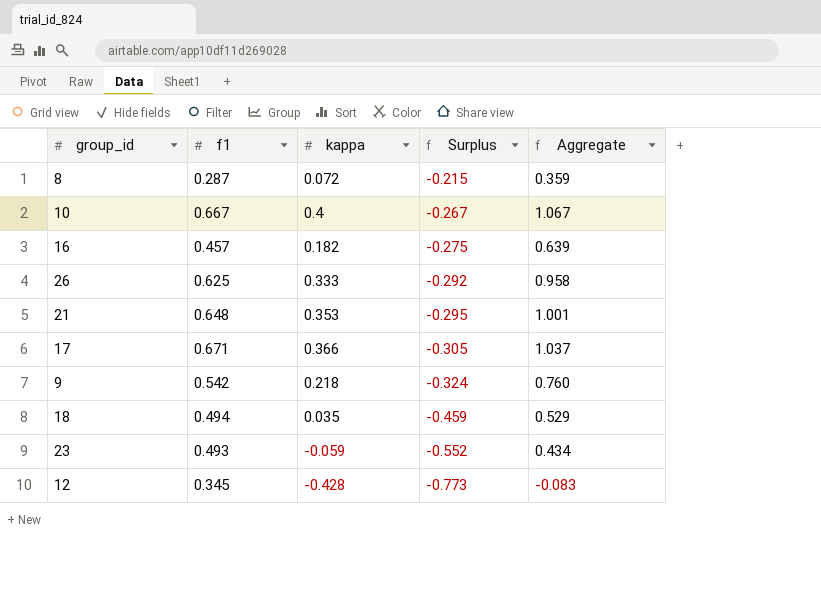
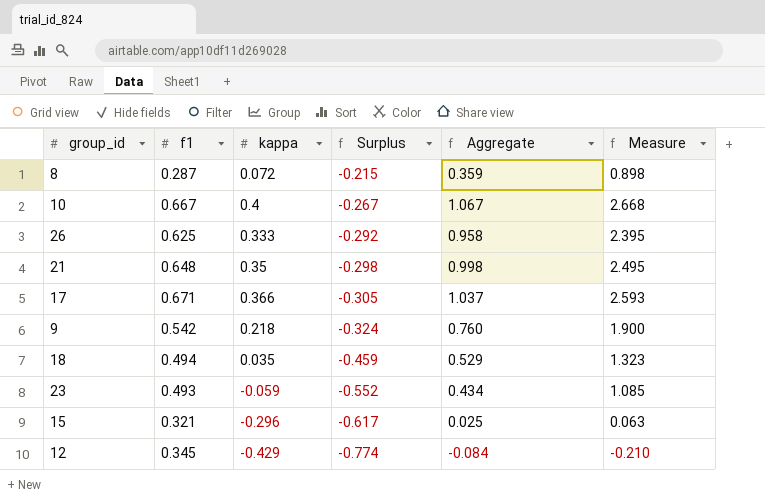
column Measure | formula: none -> [Aggregate] * 2.5
row 16: 0.457 | 0.182 | -0.275 | 0.639 -> none
21 | kappa: 0.353 -> 0.35
21 | Surplus: -0.295 -> -0.298
21 | Aggregate: 1.001 -> 0.998
row 15: none -> 0.321 | -0.296 | -0.617 | 0.025 | 0.063
12 | kappa: -0.428 -> -0.429
12 | Surplus: -0.773 -> -0.774
12 | Aggregate: -0.083 -> -0.084

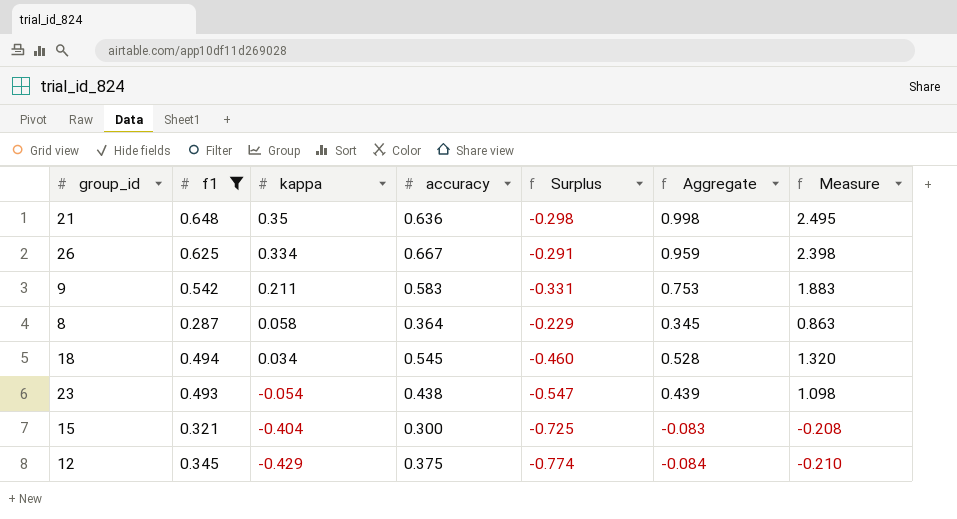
filter: none -> f1 <= 0.648
row order: Surplus descending -> kappa descending
column accuracy | position: none -> 4
26 | kappa: 0.333 -> 0.334
26 | Surplus: -0.292 -> -0.291
26 | Aggregate: 0.958 -> 0.959
26 | Measure: 2.395 -> 2.398
9 | kappa: 0.218 -> 0.211
9 | Surplus: -0.324 -> -0.331
9 | Aggregate: 0.760 -> 0.753
9 | Measure: 1.900 -> 1.883
8 | kappa: 0.072 -> 0.058
8 | Surplus: -0.215 -> -0.229
8 | Aggregate: 0.359 -> 0.345
8 | Measure: 0.898 -> 0.863
18 | kappa: 0.035 -> 0.034
18 | Surplus: -0.459 -> -0.460
18 | Aggregate: 0.529 -> 0.528
18 | Measure: 1.323 -> 1.320
23 | kappa: -0.059 -> -0.054
23 | Surplus: -0.552 -> -0.547
23 | Aggregate: 0.434 -> 0.439
23 | Measure: 1.085 -> 1.098
15 | kappa: -0.296 -> -0.404
15 | Surplus: -0.617 -> -0.725
15 | Aggregate: 0.025 -> -0.083
15 | Measure: 0.063 -> -0.208

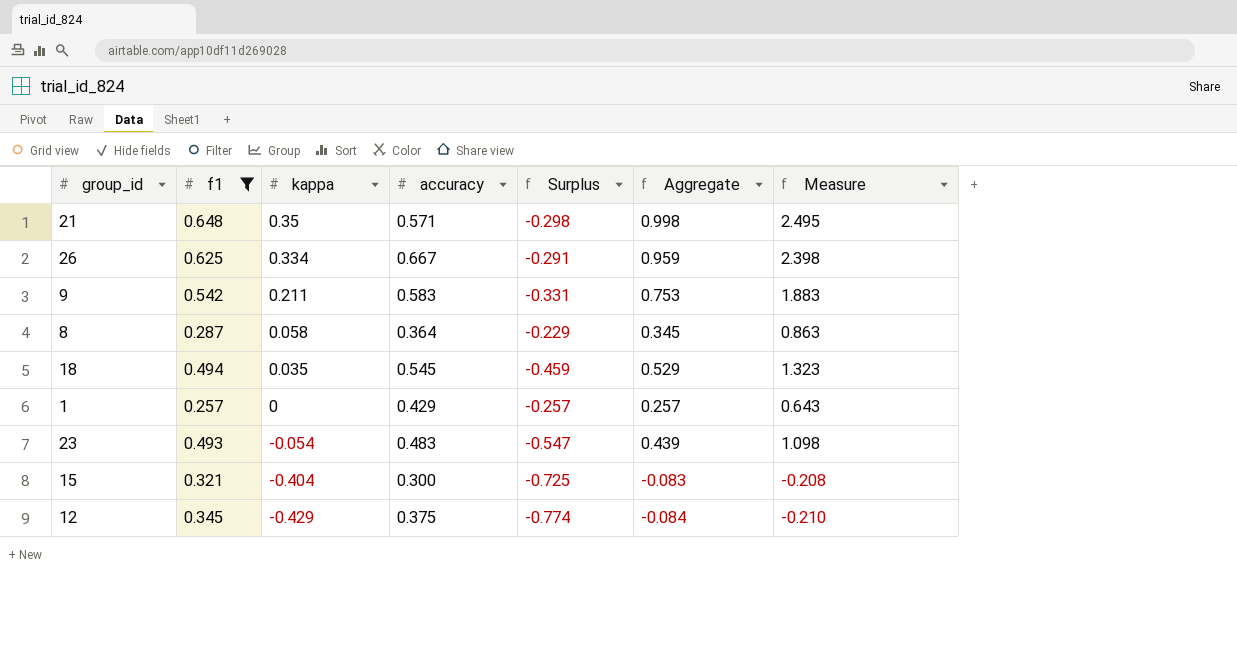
21 | accuracy: 0.636 -> 0.571
18 | kappa: 0.034 -> 0.035
18 | Surplus: -0.460 -> -0.459
18 | Aggregate: 0.528 -> 0.529
18 | Measure: 1.320 -> 1.323
row 1: none -> 0.257 | 0 | 0.429 | -0.257 | 0.257 | 0.643
23 | accuracy: 0.438 -> 0.483

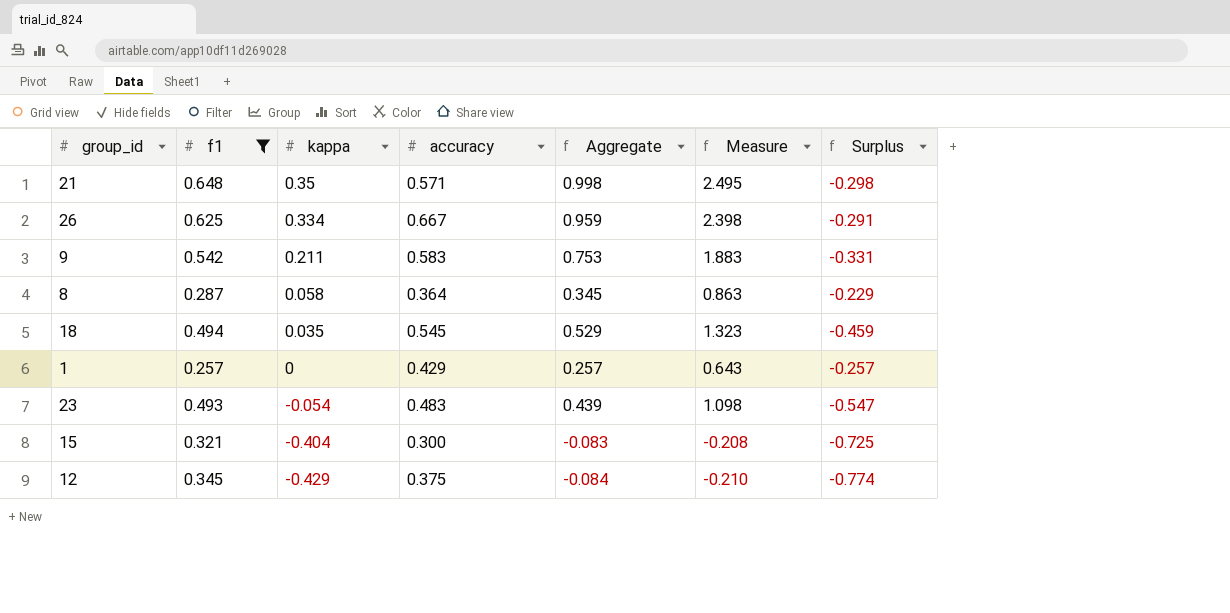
column Surplus | position: 5 -> 7

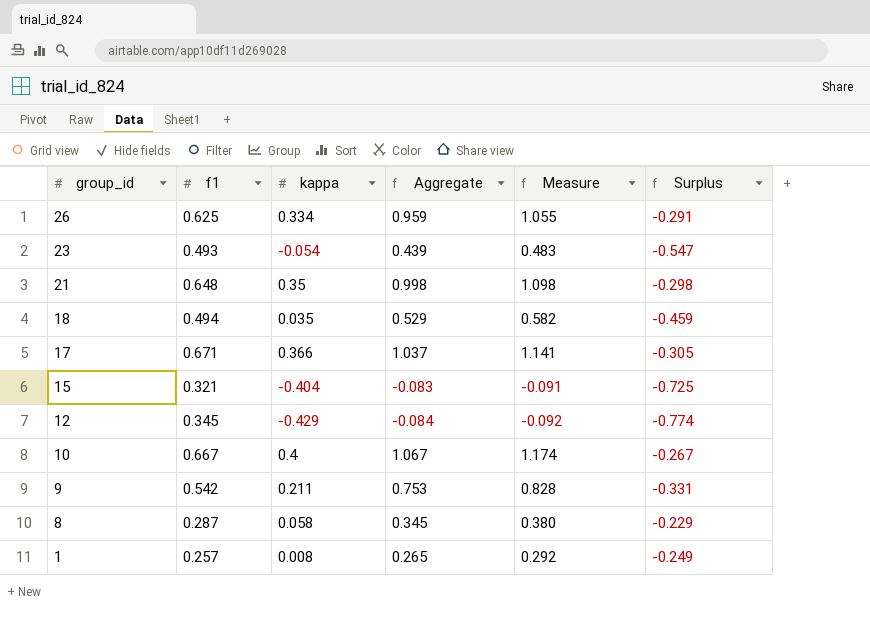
filter: f1 <= 0.648 -> none
row order: kappa descending -> group_id descending
column accuracy | position: 4 -> none
column Measure | formula: [Aggregate] * 2.5 -> [Aggregate] * 1.1
1 | kappa: 0 -> 0.008
1 | Aggregate: 0.257 -> 0.265
1 | Surplus: -0.257 -> -0.249

